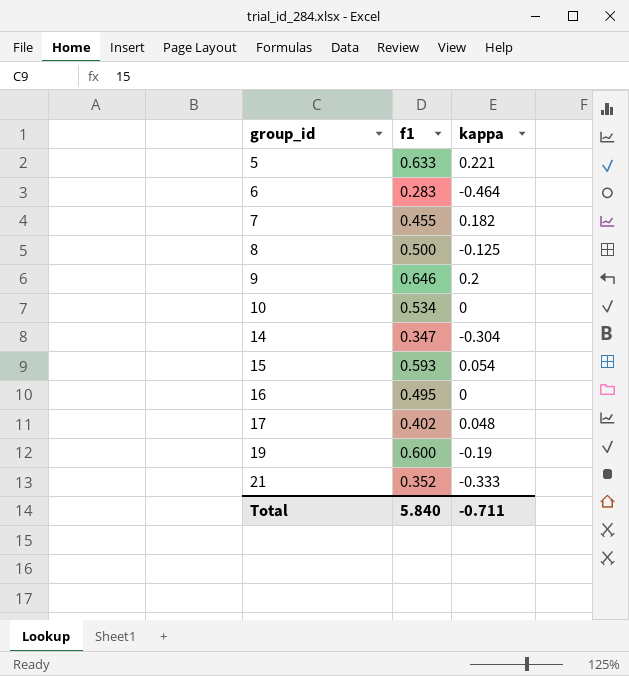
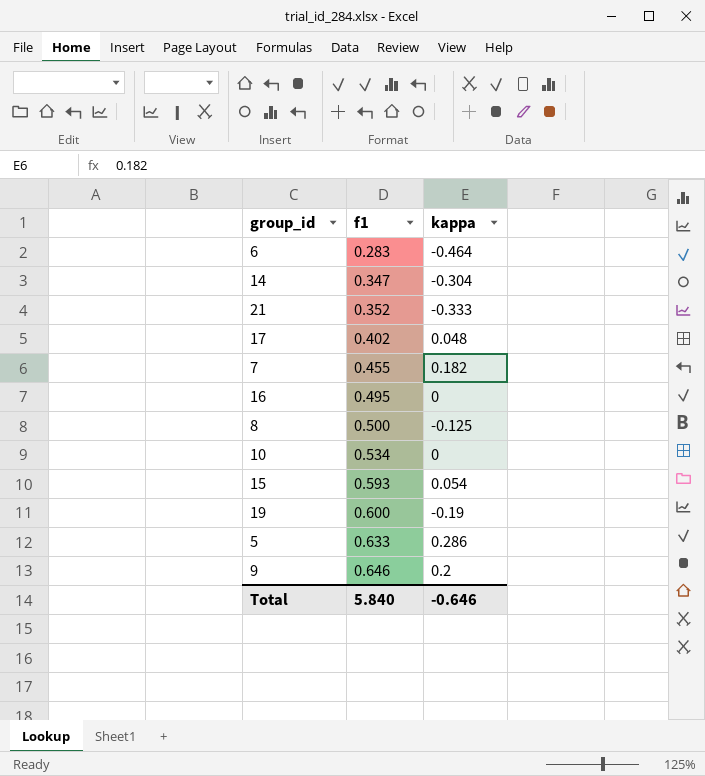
row order: group_id ascending -> f1 ascending
5 | kappa: 0.221 -> 0.286
Total | kappa: -0.711 -> -0.646

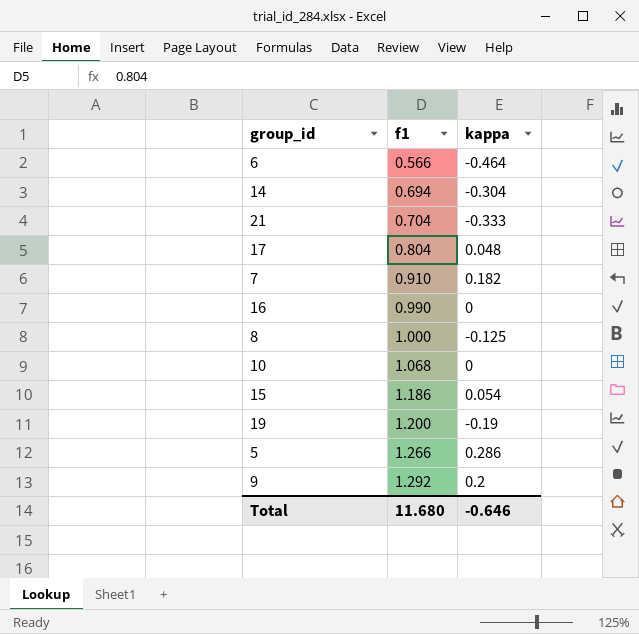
6 | f1: 0.283 -> 0.566
14 | f1: 0.347 -> 0.694
21 | f1: 0.352 -> 0.704
17 | f1: 0.402 -> 0.804
7 | f1: 0.455 -> 0.910
16 | f1: 0.495 -> 0.990
8 | f1: 0.500 -> 1.000
10 | f1: 0.534 -> 1.068
15 | f1: 0.593 -> 1.186
19 | f1: 0.600 -> 1.200
5 | f1: 0.633 -> 1.266
9 | f1: 0.646 -> 1.292
Total | f1: 5.840 -> 11.680

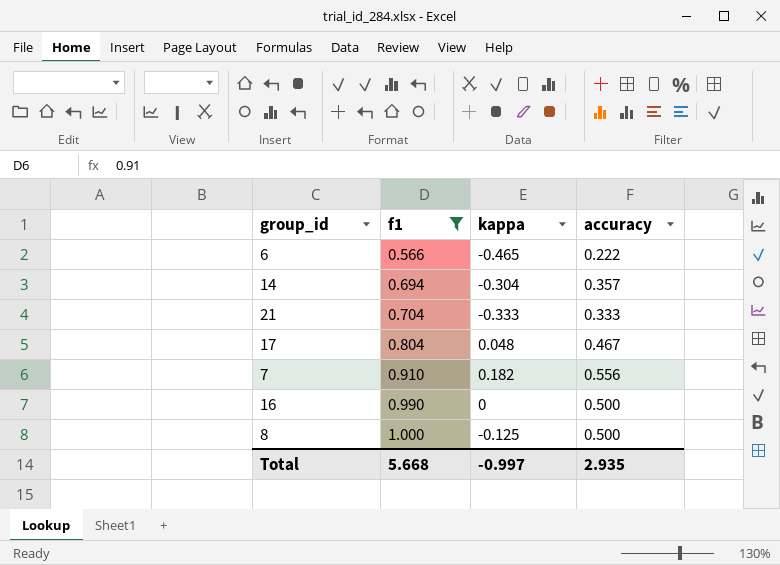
filter: none -> f1 <= 1.000
column accuracy | position: none -> 4
6 | kappa: -0.464 -> -0.465
Total | f1: 11.680 -> 5.668
Total | kappa: -0.646 -> -0.997

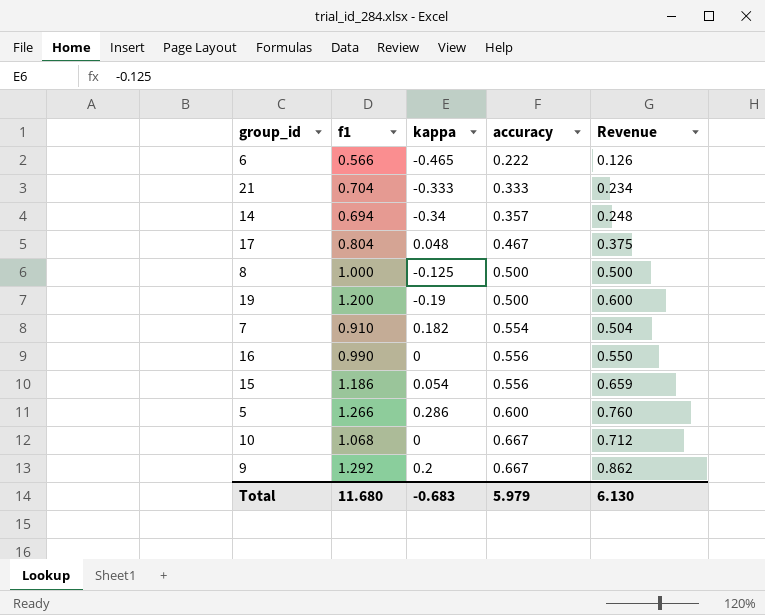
filter: f1 <= 1.000 -> none
row order: f1 ascending -> accuracy ascending
column Revenue | formula: none -> [f1] * [accuracy]
14 | kappa: -0.304 -> -0.34
7 | accuracy: 0.556 -> 0.554
16 | accuracy: 0.500 -> 0.556
Total | f1: 5.668 -> 11.680
Total | kappa: -0.997 -> -0.683
Total | accuracy: 2.935 -> 5.979

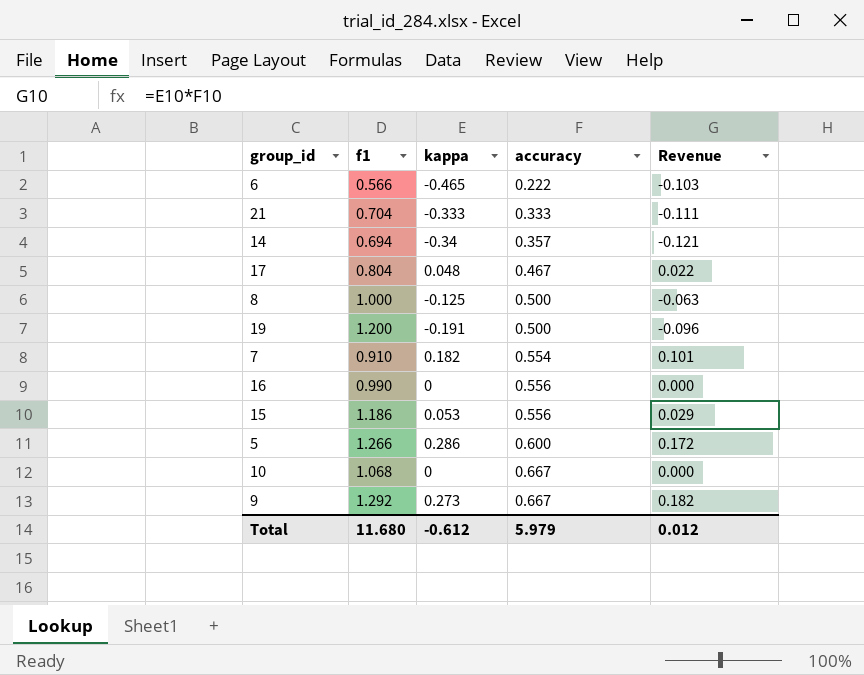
column Revenue | formula: [f1] * [accuracy] -> [kappa] * [accuracy]
19 | kappa: -0.19 -> -0.191
15 | kappa: 0.054 -> 0.053
9 | kappa: 0.2 -> 0.273
Total | kappa: -0.683 -> -0.612
Total | Revenue: 6.130 -> 0.012

